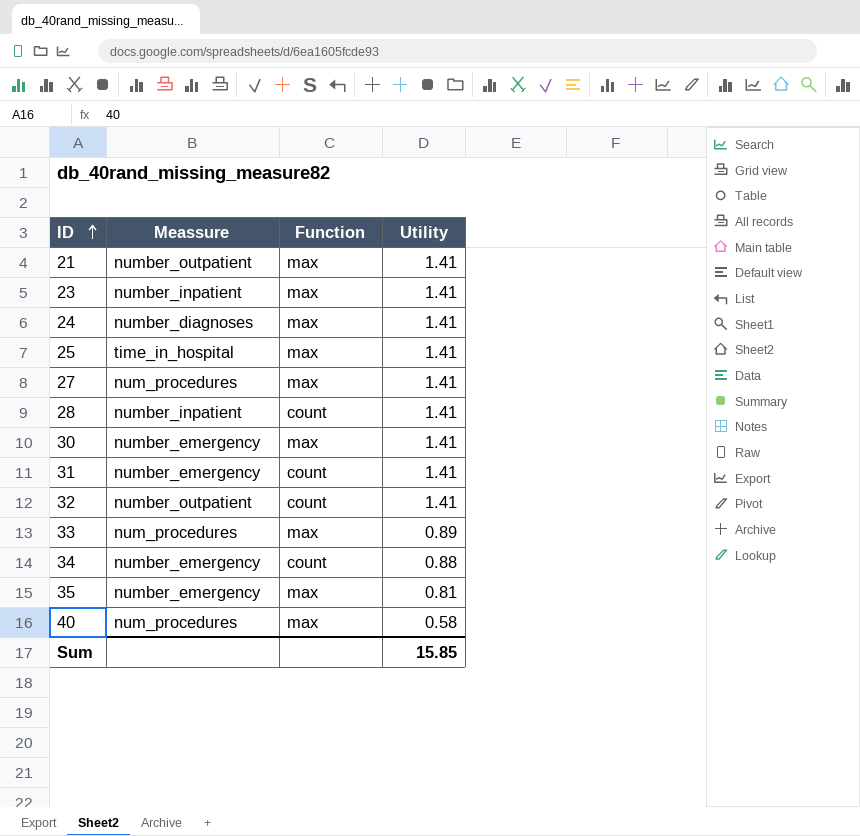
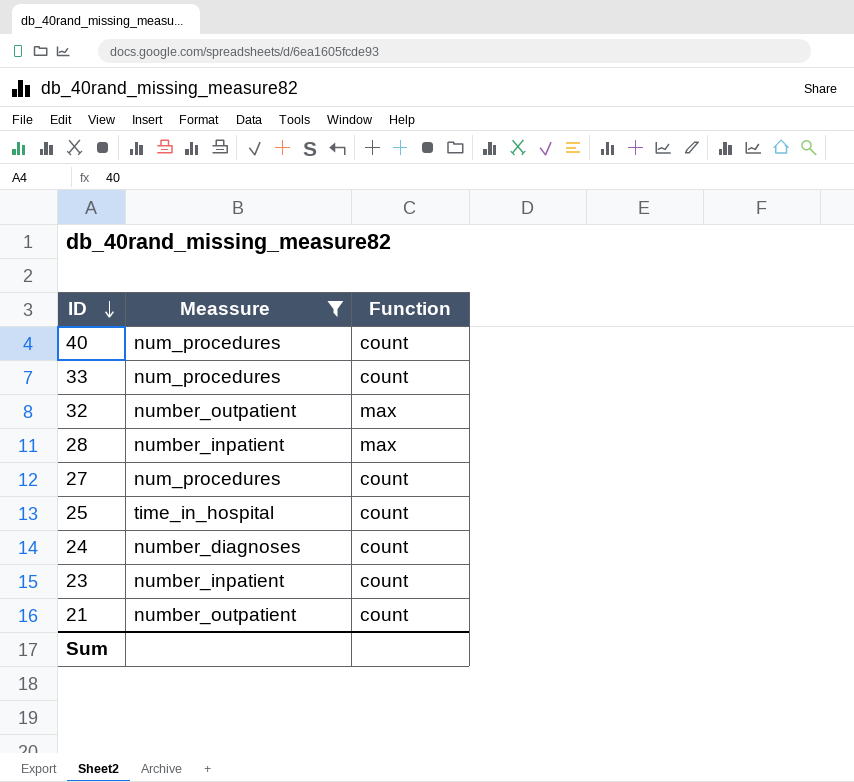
filter: none -> Meassure != number_emergency
row order: ID ascending -> ID descending
column Utility | position: 4 -> none
40 | Function: max -> count
33 | Function: max -> count
32 | Function: count -> max
28 | Function: count -> max
27 | Function: max -> count
25 | Function: max -> count
24 | Function: max -> count
23 | Function: max -> count
21 | Function: max -> count

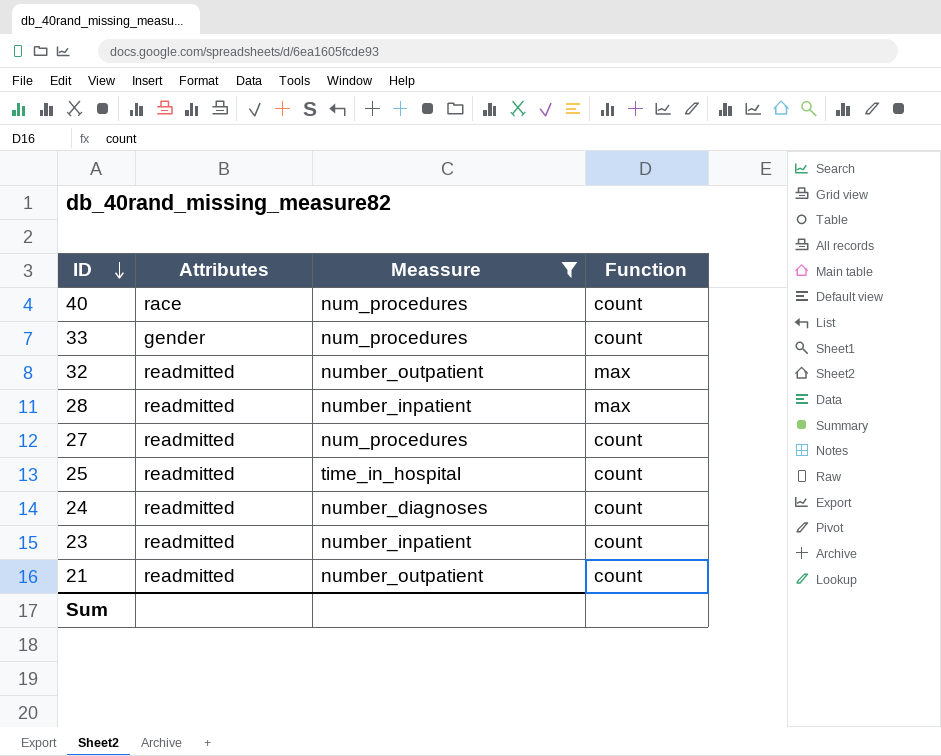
column Attributes | position: none -> 2

